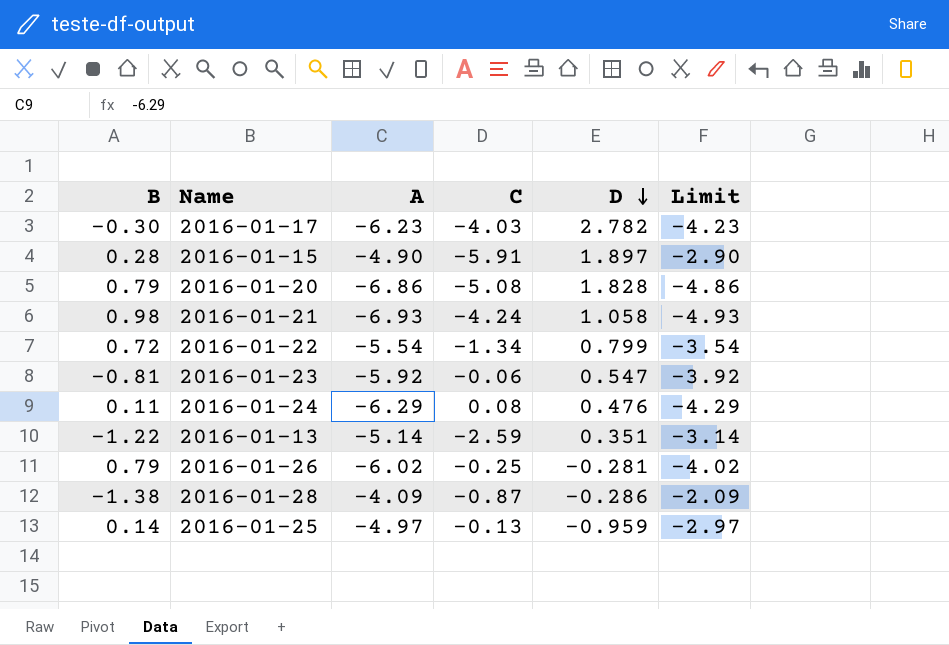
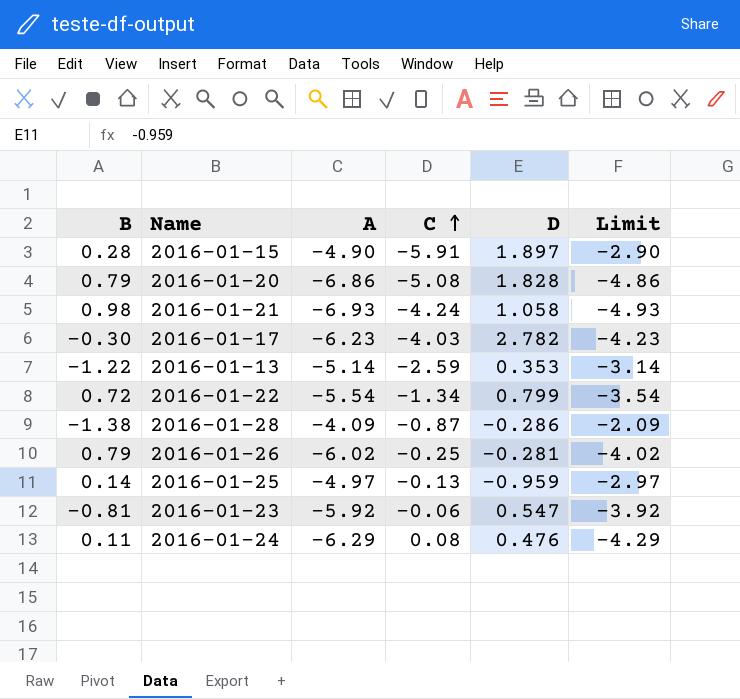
row order: D descending -> C ascending
2016-01-13 | D: 0.351 -> 0.353

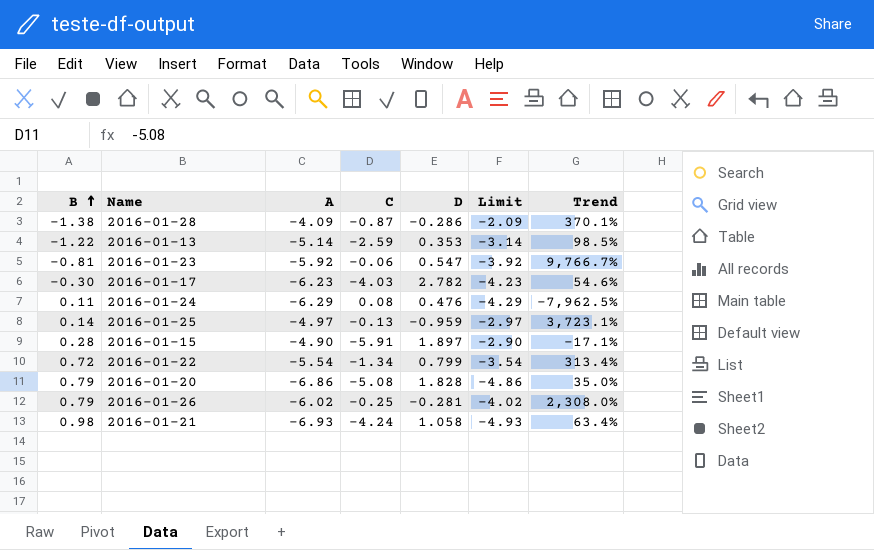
row order: C ascending -> B ascending
column Trend | formula: none -> ([A] - [C]) / [C]

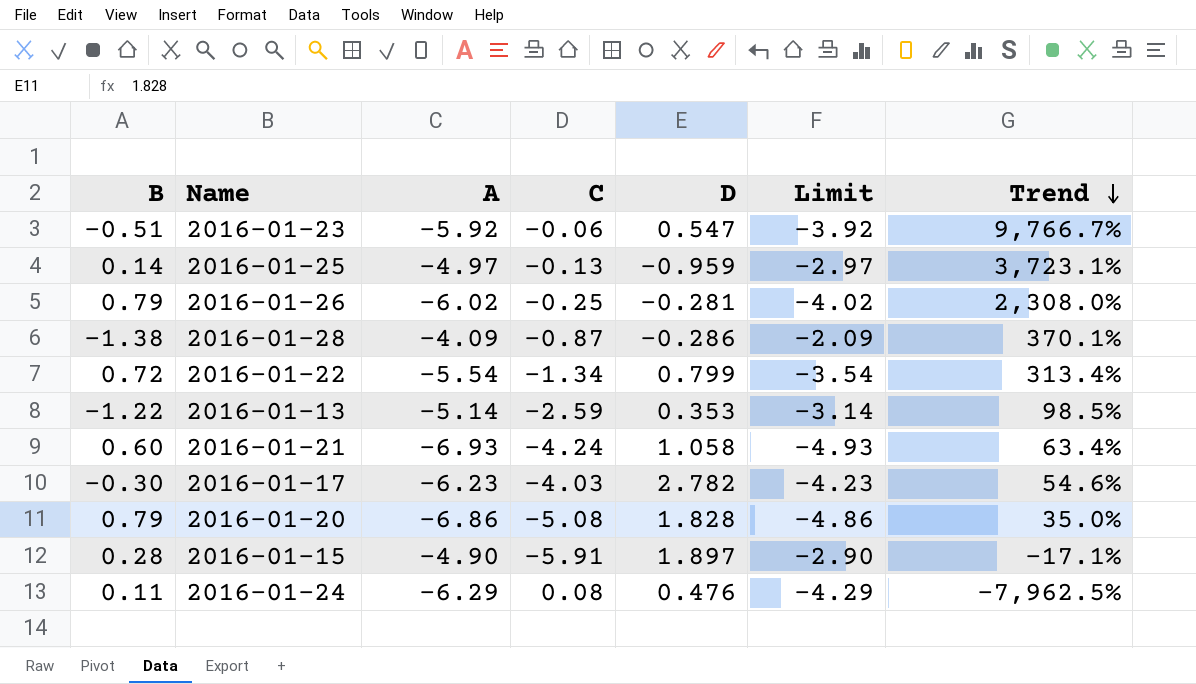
row order: B ascending -> Trend descending
2016-01-23 | B: -0.81 -> -0.51
2016-01-21 | B: 0.98 -> 0.60

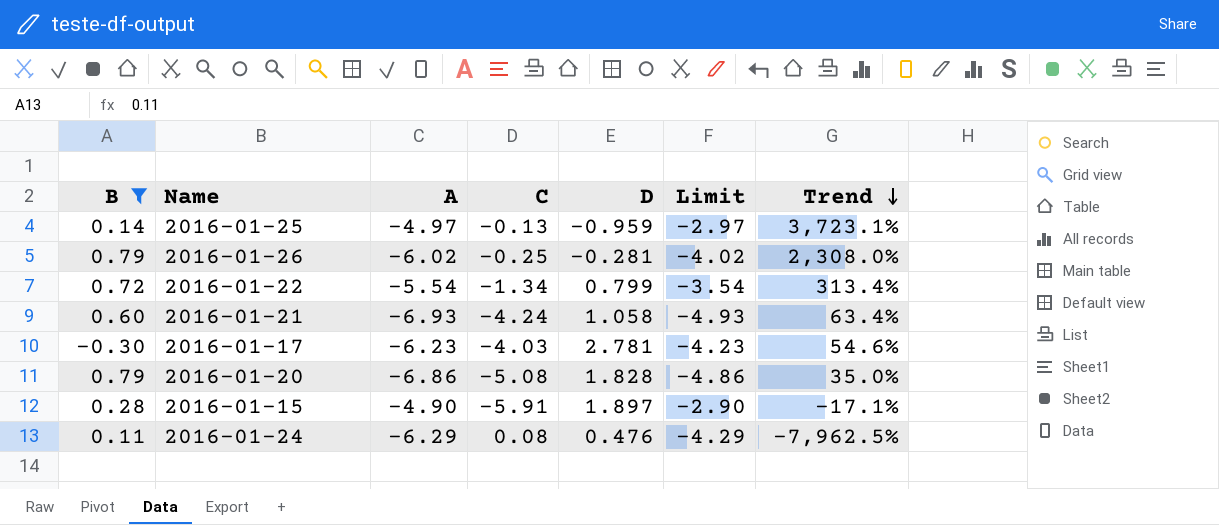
filter: none -> B >= -0.30
2016-01-17 | D: 2.782 -> 2.781

